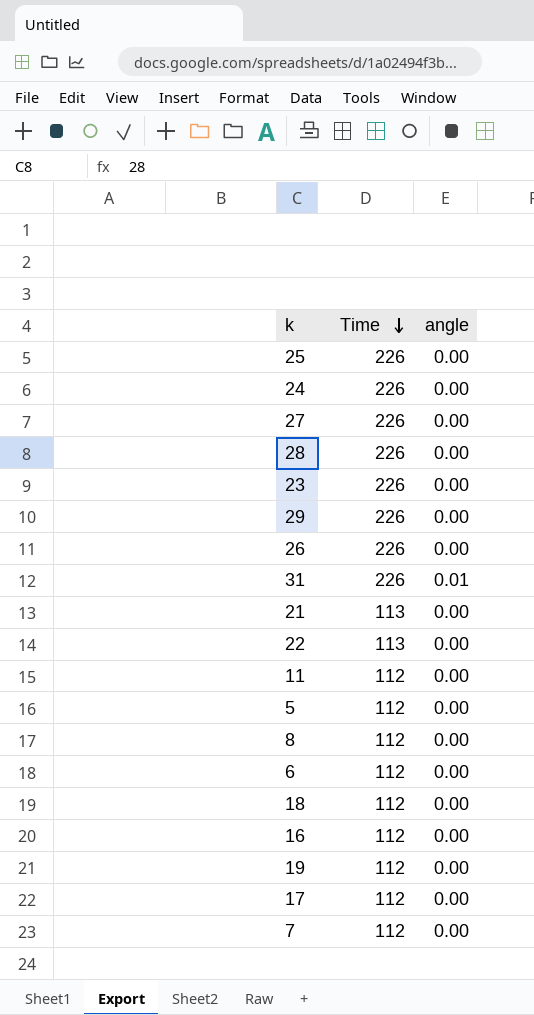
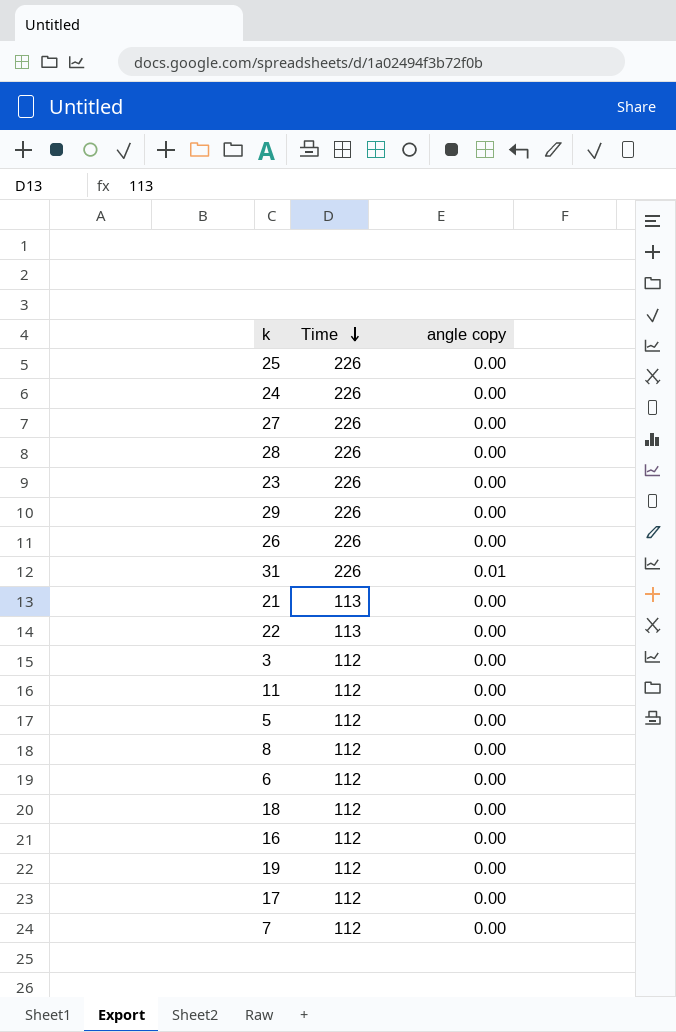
column name: angle -> angle copy
row 3: none -> 112 | 0.00

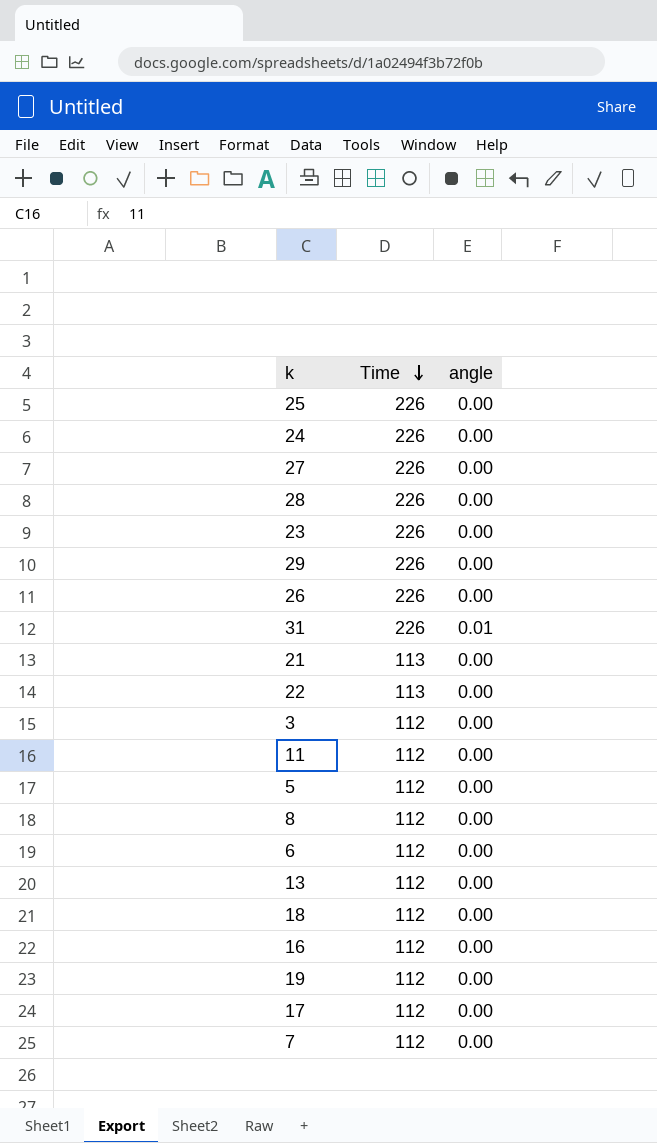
column name: angle copy -> angle
row 13: none -> 112 | 0.00

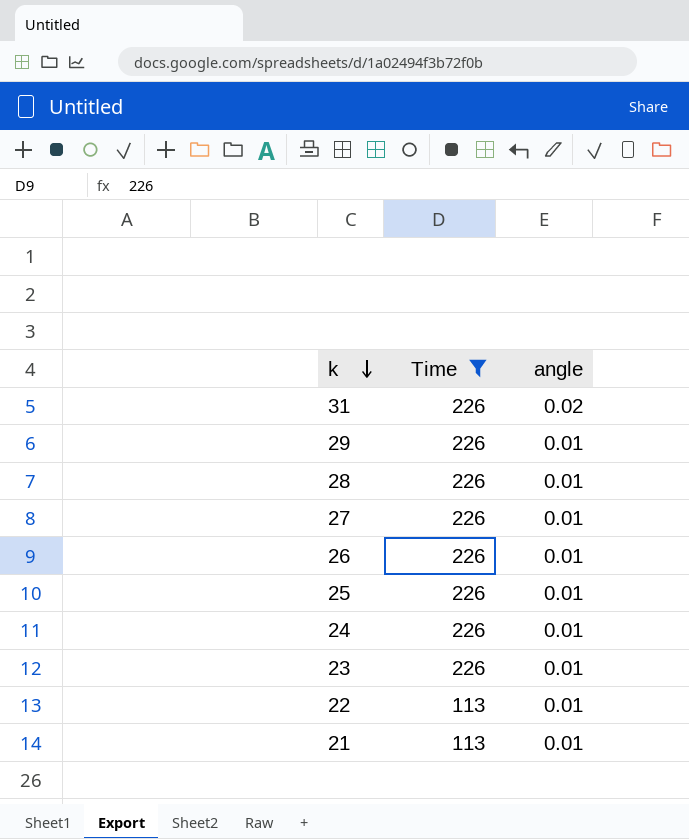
filter: none -> Time != 112
row order: Time descending -> k descending
31 | angle: 0.01 -> 0.02
29 | angle: 0.00 -> 0.01
28 | angle: 0.00 -> 0.01
27 | angle: 0.00 -> 0.01
26 | angle: 0.00 -> 0.01
25 | angle: 0.00 -> 0.01
24 | angle: 0.00 -> 0.01
23 | angle: 0.00 -> 0.01
22 | angle: 0.00 -> 0.01
21 | angle: 0.00 -> 0.01

